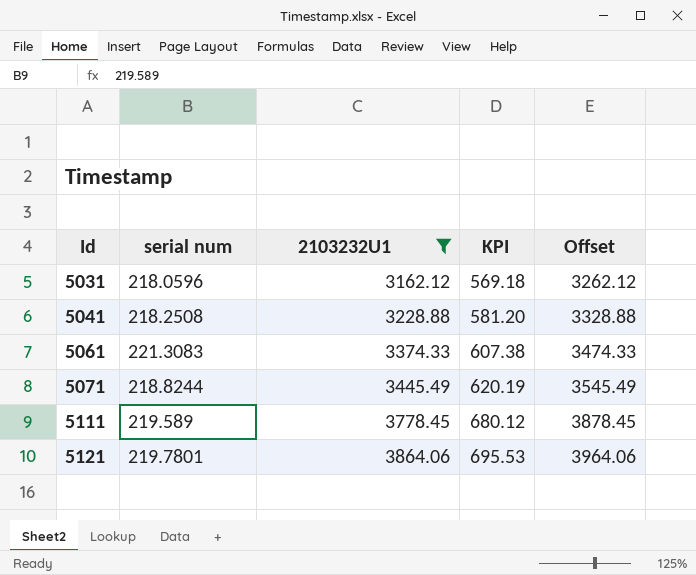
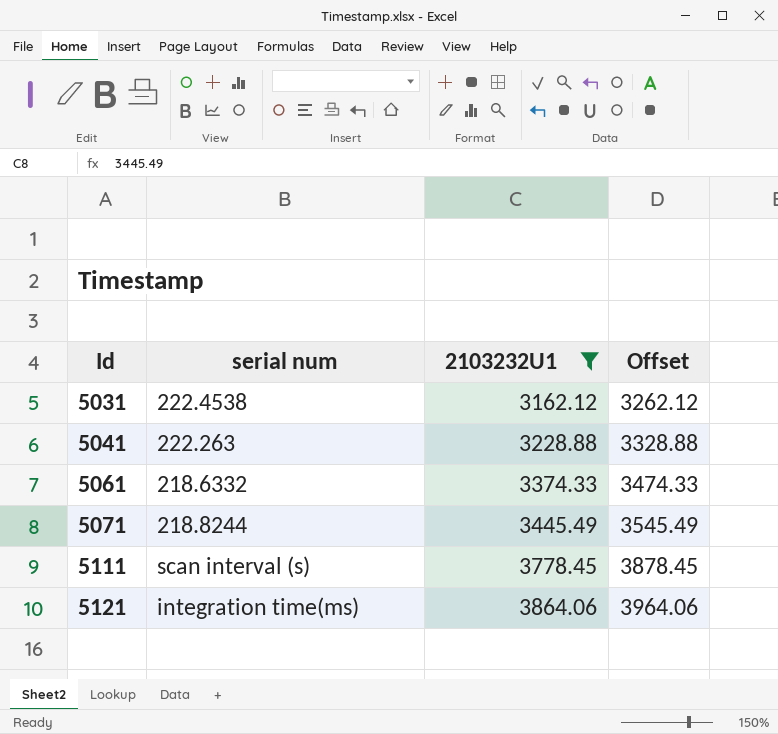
column KPI | formula: [2103232U1] * 0.18 -> none
5031 | serial num: 218.0596 -> 222.4538
5041 | serial num: 218.2508 -> 222.263
5061 | serial num: 221.3083 -> 218.6332
5111 | serial num: 219.589 -> scan interval (s)
5121 | serial num: 219.7801 -> integration time(ms)

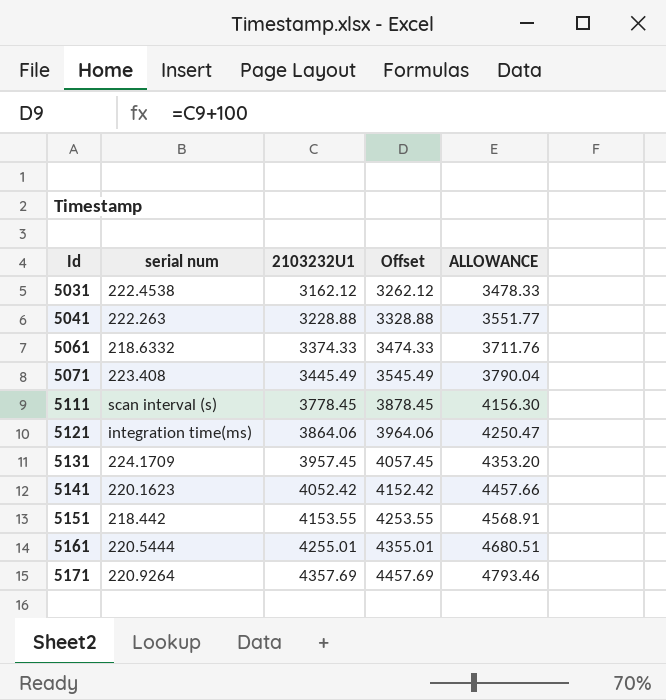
filter: 2103232U1 <= 3864.06 -> none
column ALLOWANCE | formula: none -> [2103232U1] * 1.1
5071 | serial num: 218.8244 -> 223.408

